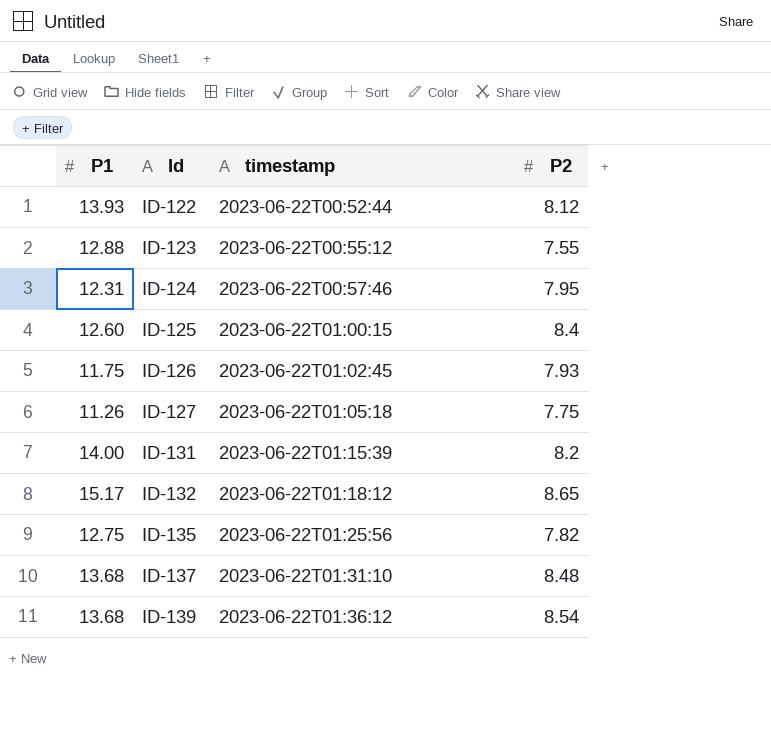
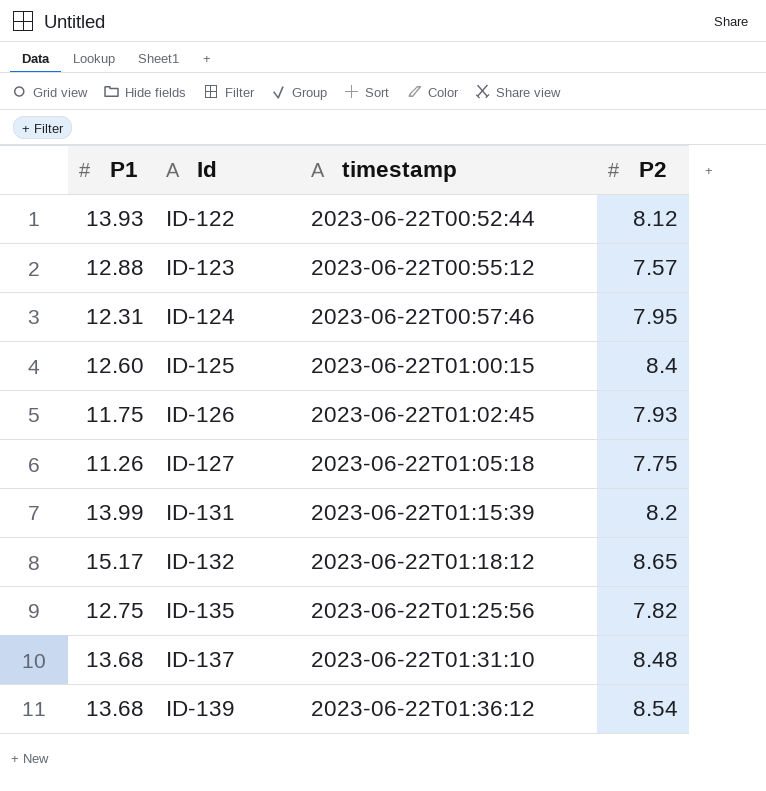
ID-123 | P2: 7.55 -> 7.57
ID-131 | P1: 14.00 -> 13.99

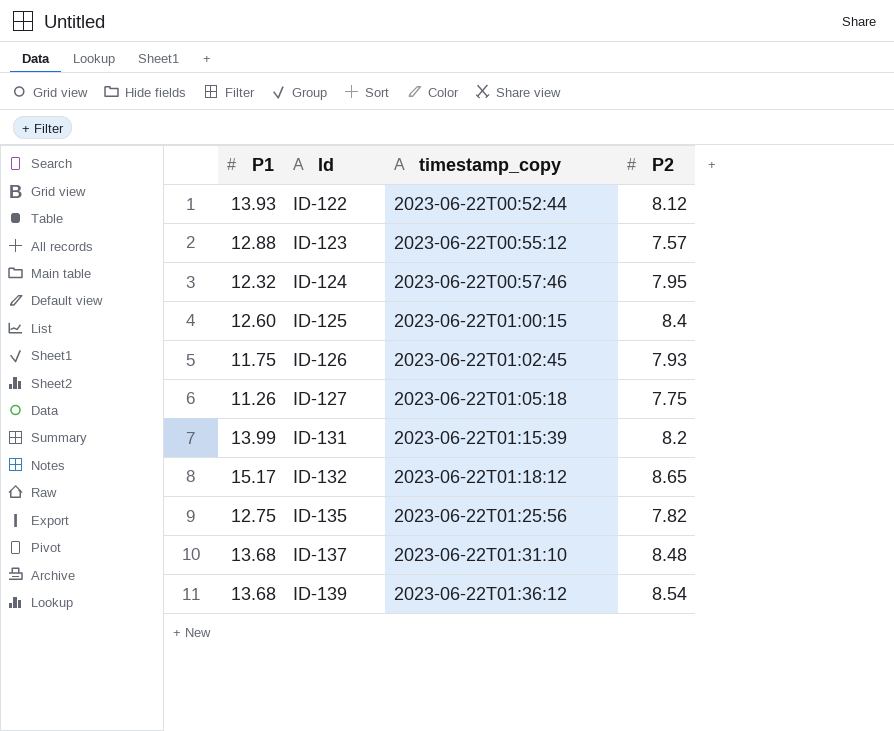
column name: timestamp -> timestamp_copy
ID-124 | P1: 12.31 -> 12.32

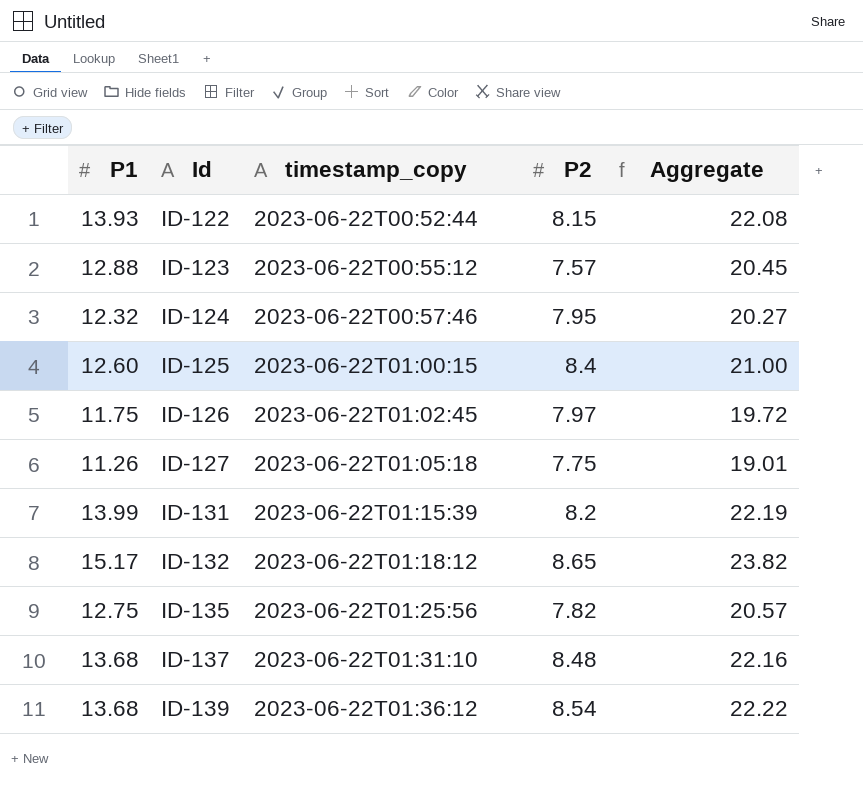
column Aggregate | formula: none -> [P1] + [P2]
ID-122 | P2: 8.12 -> 8.15
ID-126 | P2: 7.93 -> 7.97

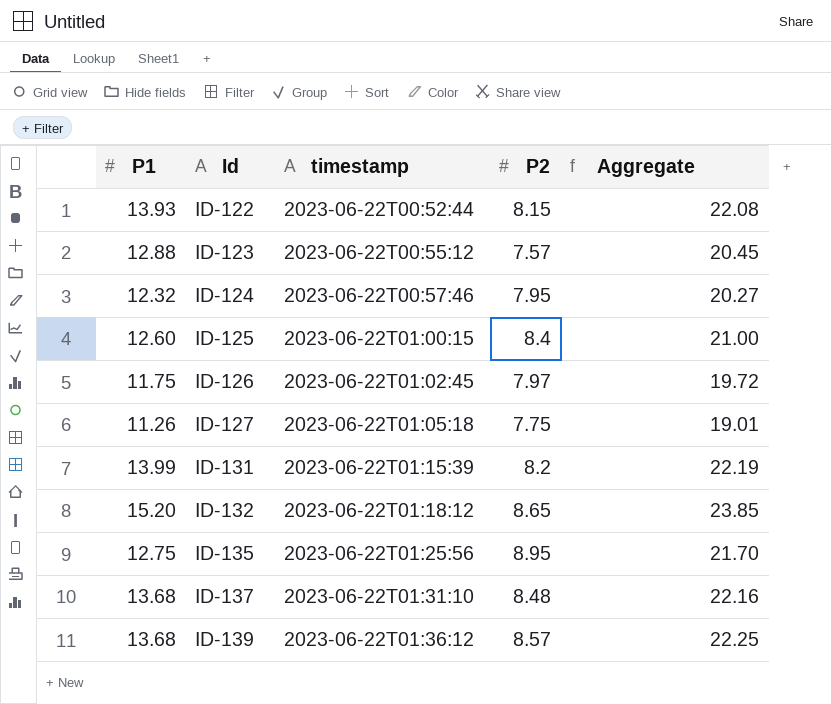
column name: timestamp_copy -> timestamp
ID-132 | P1: 15.17 -> 15.20
ID-132 | Aggregate: 23.82 -> 23.85
ID-135 | P2: 7.82 -> 8.95
ID-135 | Aggregate: 20.57 -> 21.70
ID-139 | P2: 8.54 -> 8.57
ID-139 | Aggregate: 22.22 -> 22.25

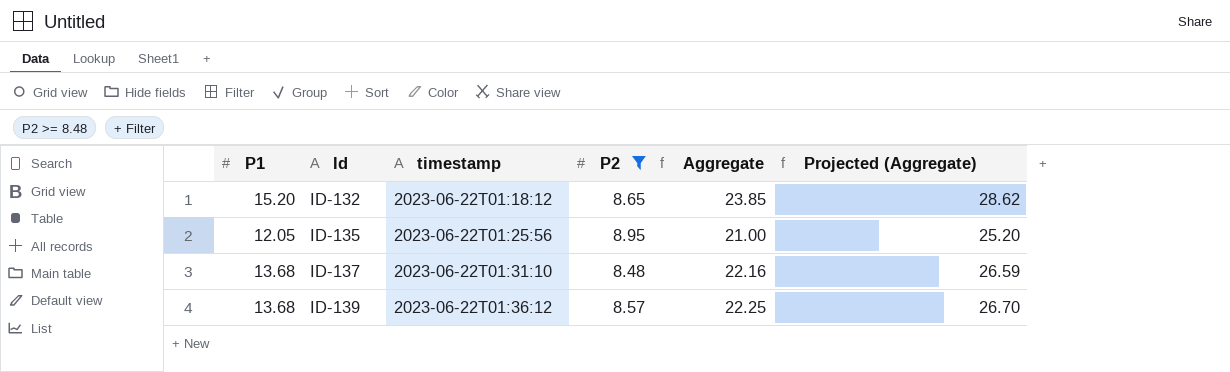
filter: none -> P2 >= 8.48
column Projected (Aggregate) | formula: none -> [Aggregate] * 1.2
ID-135 | P1: 12.75 -> 12.05
ID-135 | Aggregate: 21.70 -> 21.00

